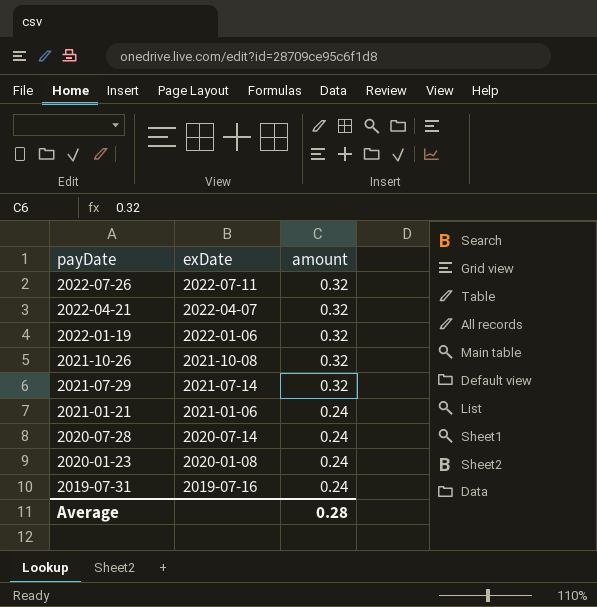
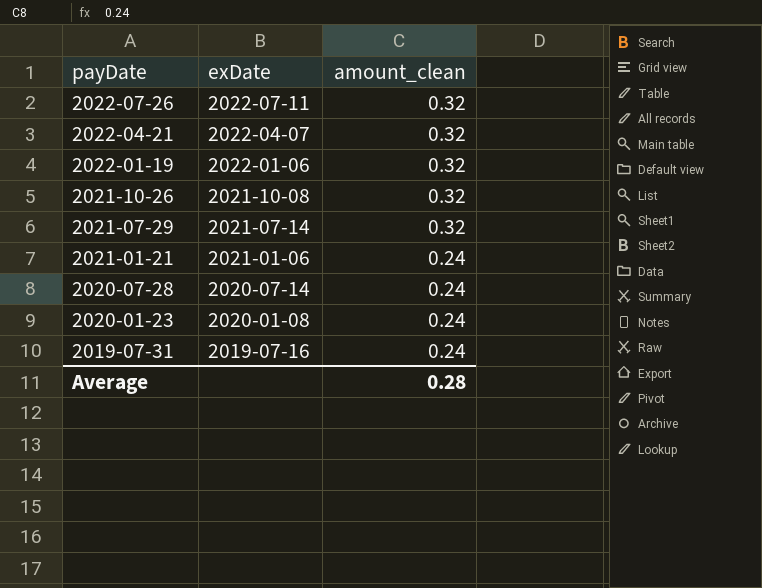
column name: amount -> amount_clean

